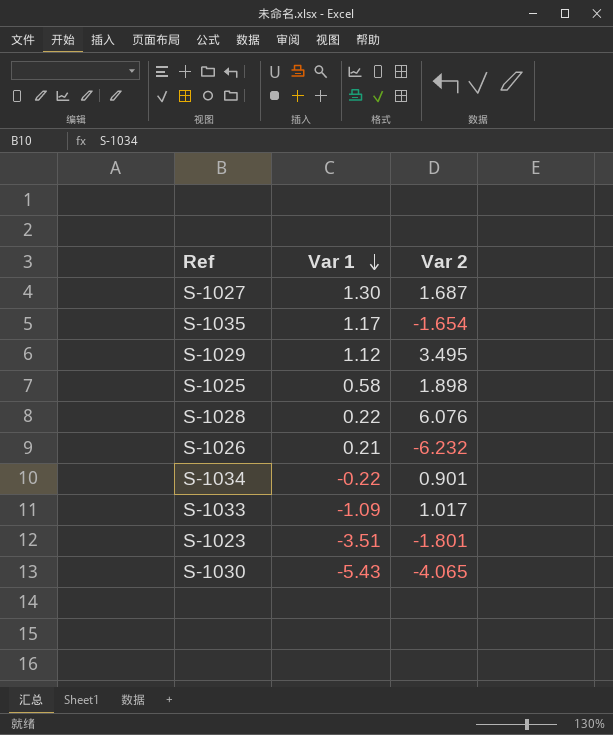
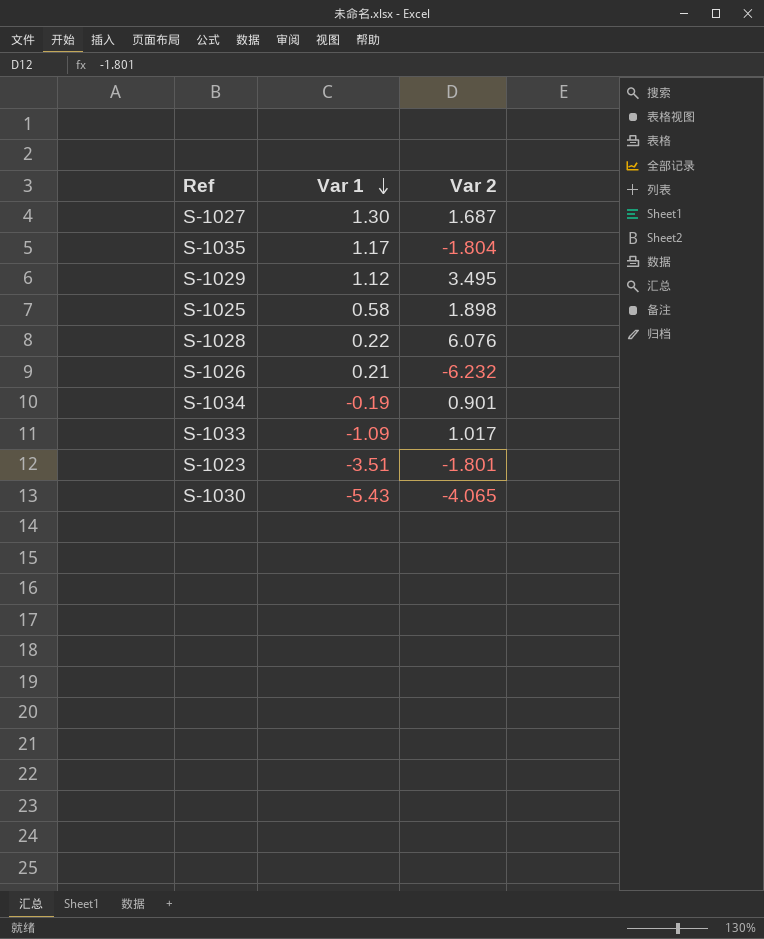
S-1035 | Var 2: -1.654 -> -1.804
S-1034 | Var 1: -0.22 -> -0.19

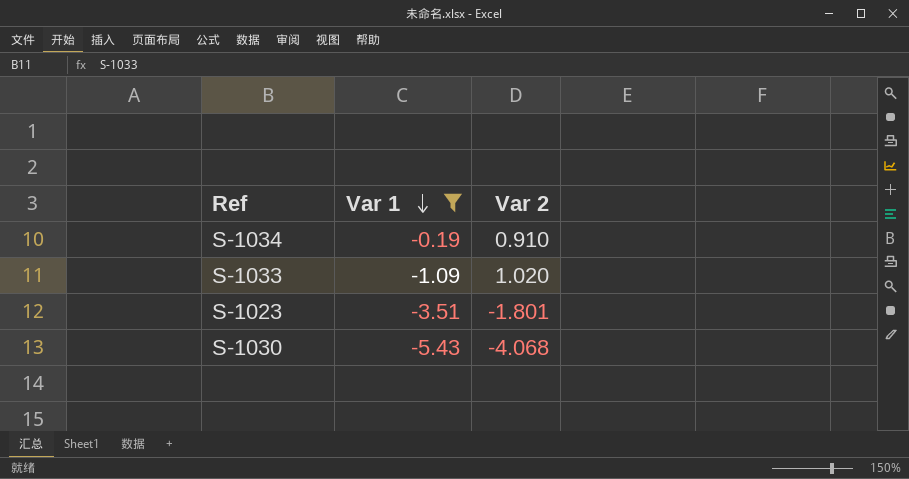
filter: none -> Var 1 <= -0.19
S-1034 | Var 2: 0.901 -> 0.910
S-1033 | Var 2: 1.017 -> 1.020
S-1030 | Var 2: -4.065 -> -4.068

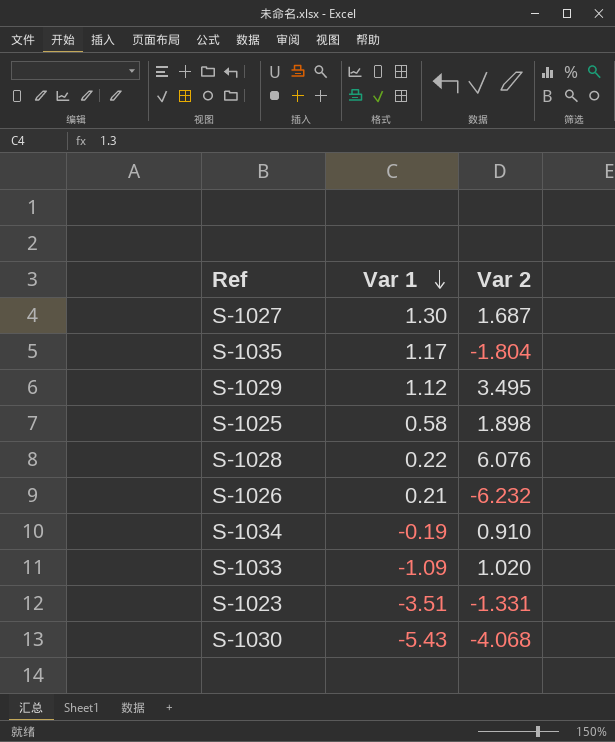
filter: Var 1 <= -0.19 -> none
S-1023 | Var 2: -1.801 -> -1.331

